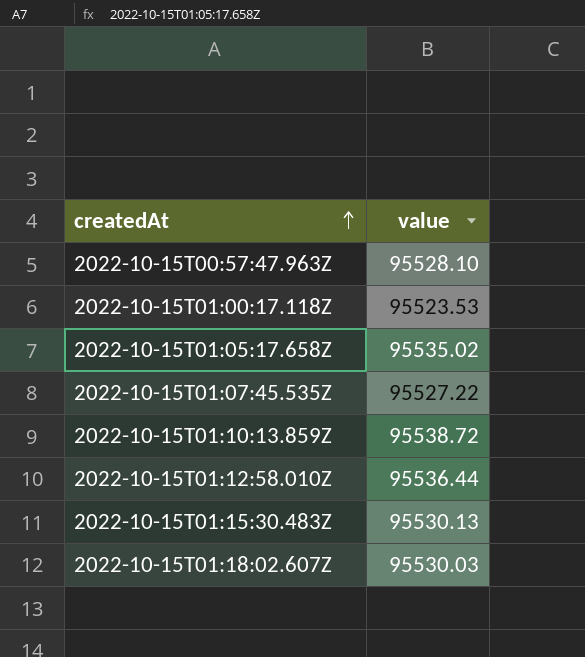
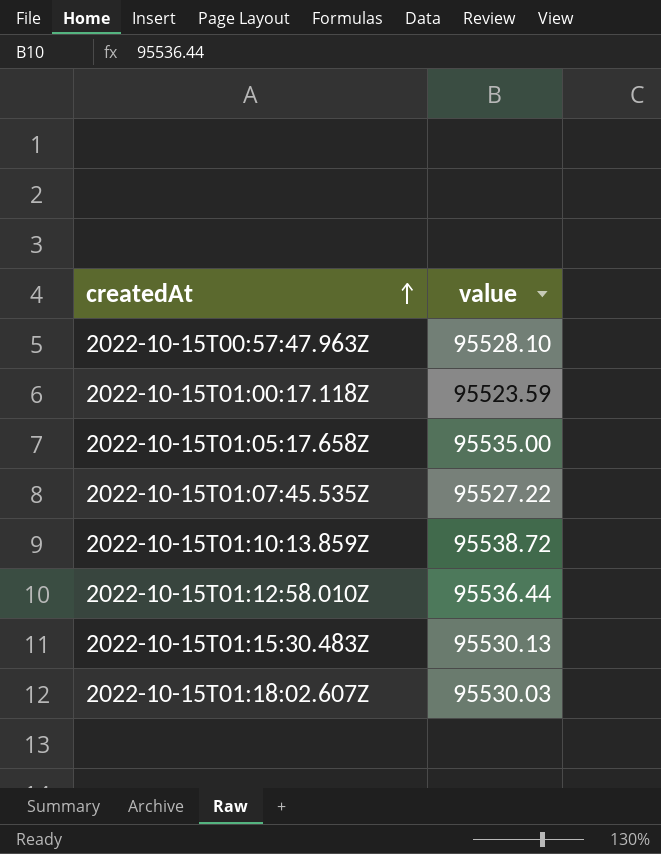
2022-10-15T01:00:17.118Z | value: 95523.53 -> 95523.59
2022-10-15T01:05:17.658Z | value: 95535.02 -> 95535.00

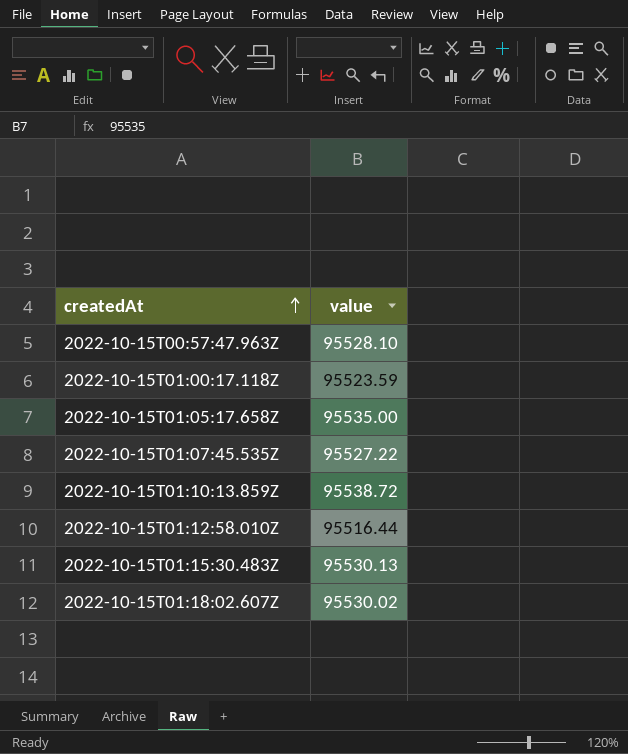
2022-10-15T01:12:58.010Z | value: 95536.44 -> 95516.44
2022-10-15T01:18:02.607Z | value: 95530.03 -> 95530.02

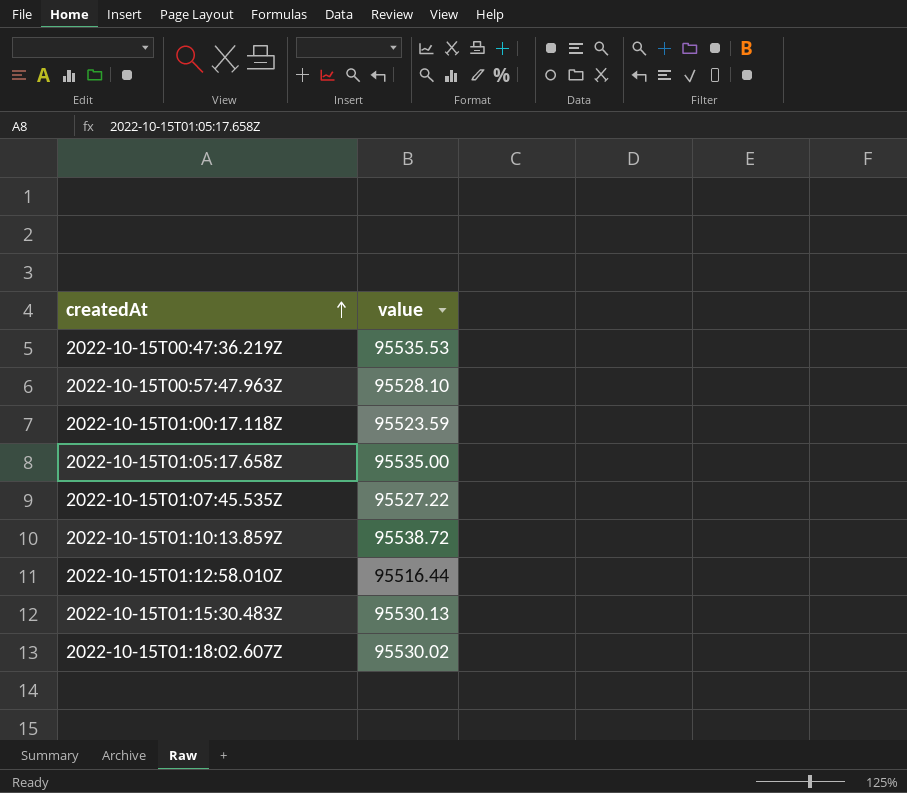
row 2022-10-15T00:47:36.219Z: none -> 95535.53

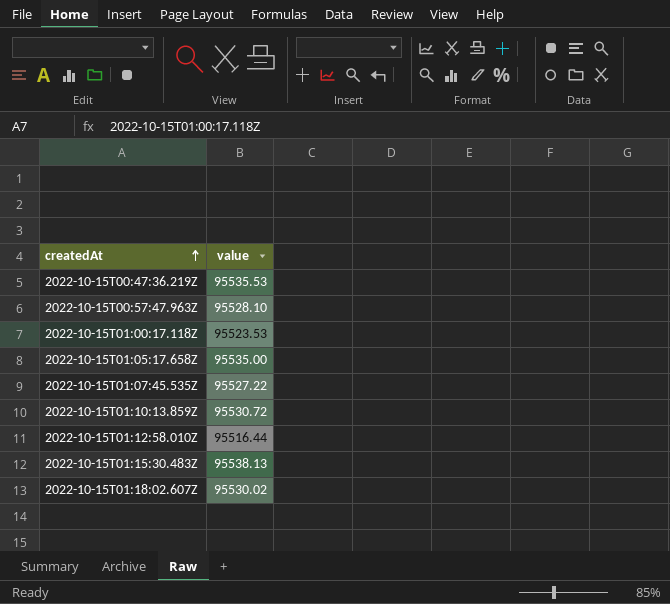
2022-10-15T01:00:17.118Z | value: 95523.59 -> 95523.53
2022-10-15T01:10:13.859Z | value: 95538.72 -> 95530.72
2022-10-15T01:15:30.483Z | value: 95530.13 -> 95538.13

